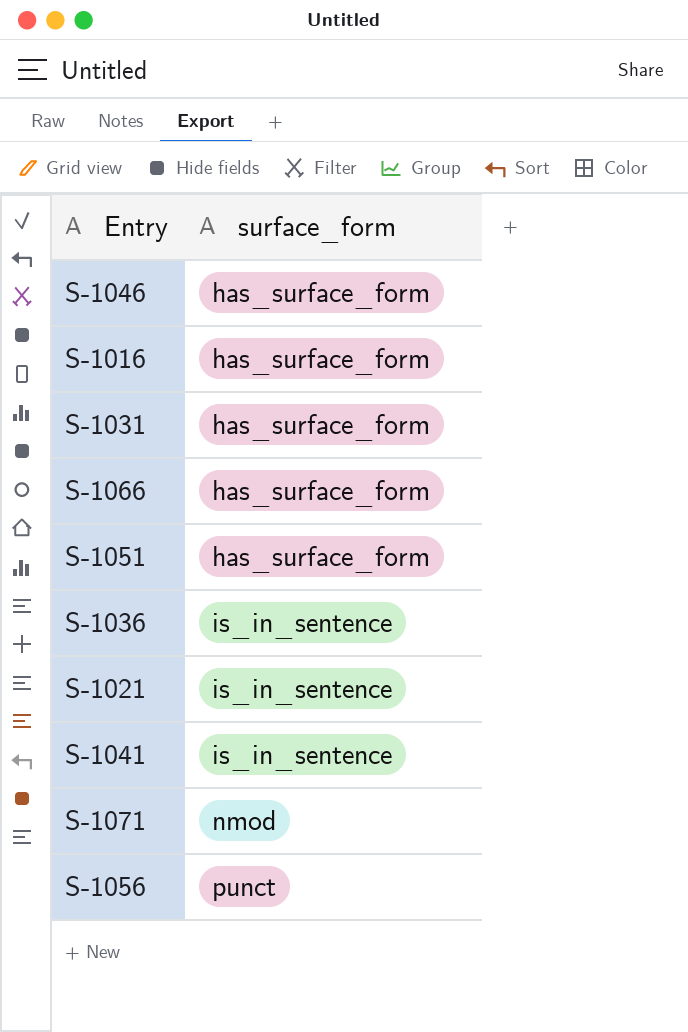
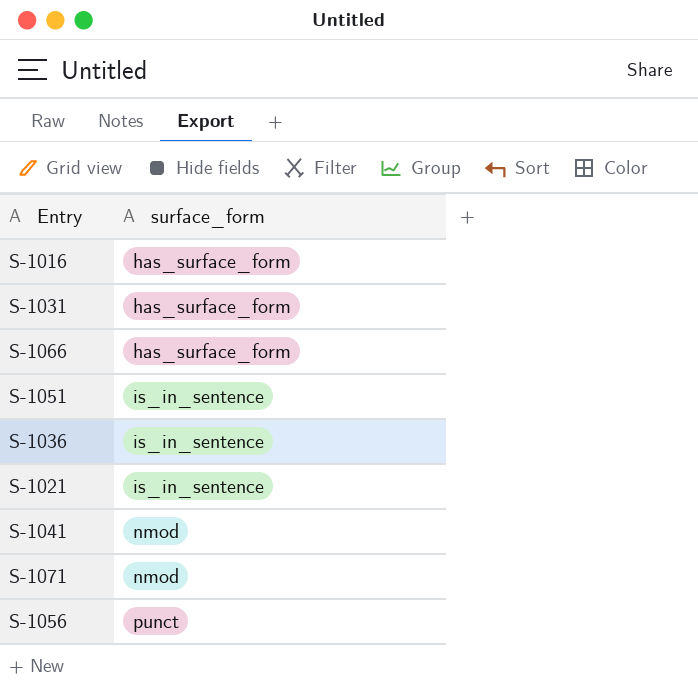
row S-1046: has_surface_form -> none
S-1051 | surface_form: has_surface_form -> is_in_sentence
S-1041 | surface_form: is_in_sentence -> nmod

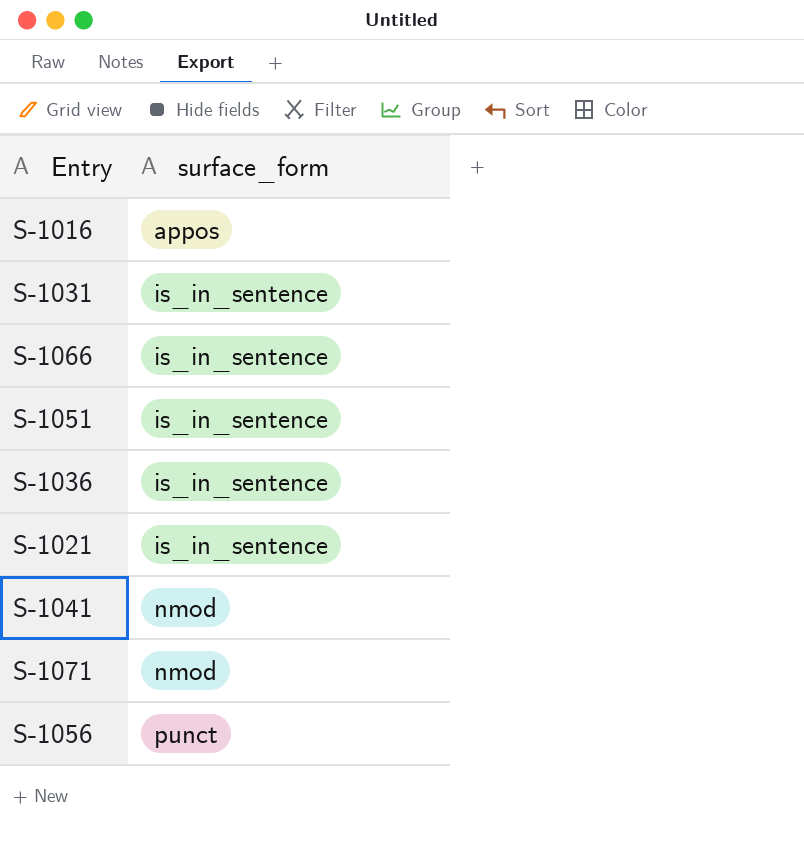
S-1016 | surface_form: has_surface_form -> appos
S-1031 | surface_form: has_surface_form -> is_in_sentence
S-1066 | surface_form: has_surface_form -> is_in_sentence

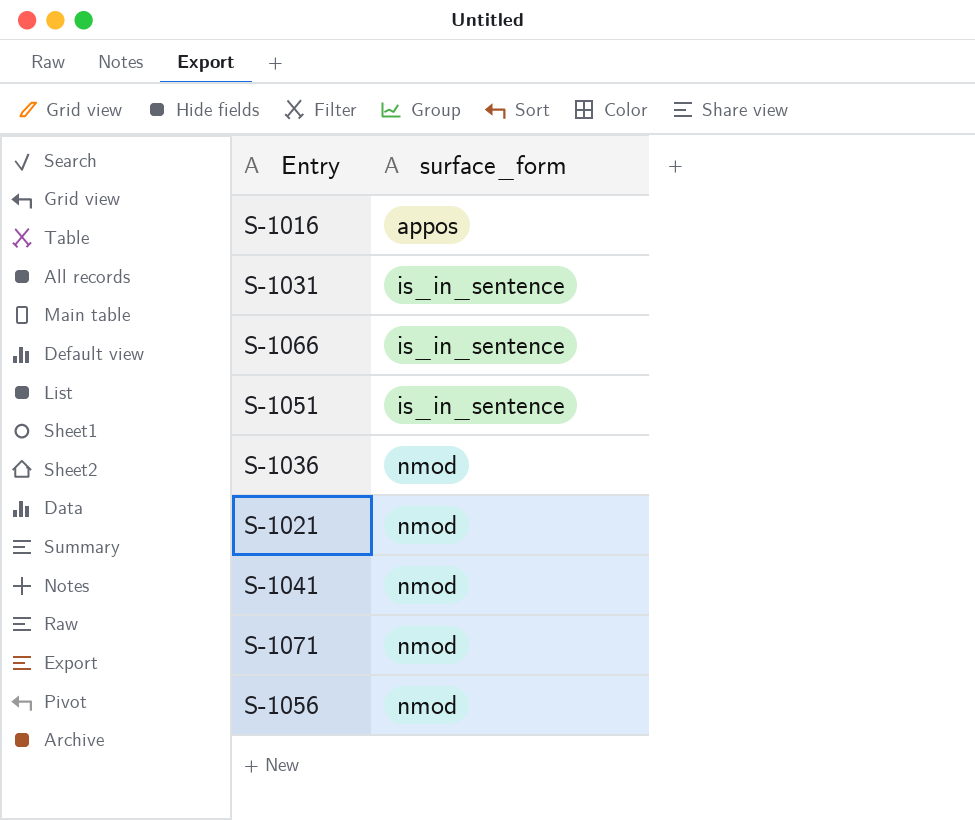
S-1036 | surface_form: is_in_sentence -> nmod
S-1021 | surface_form: is_in_sentence -> nmod
S-1056 | surface_form: punct -> nmod

